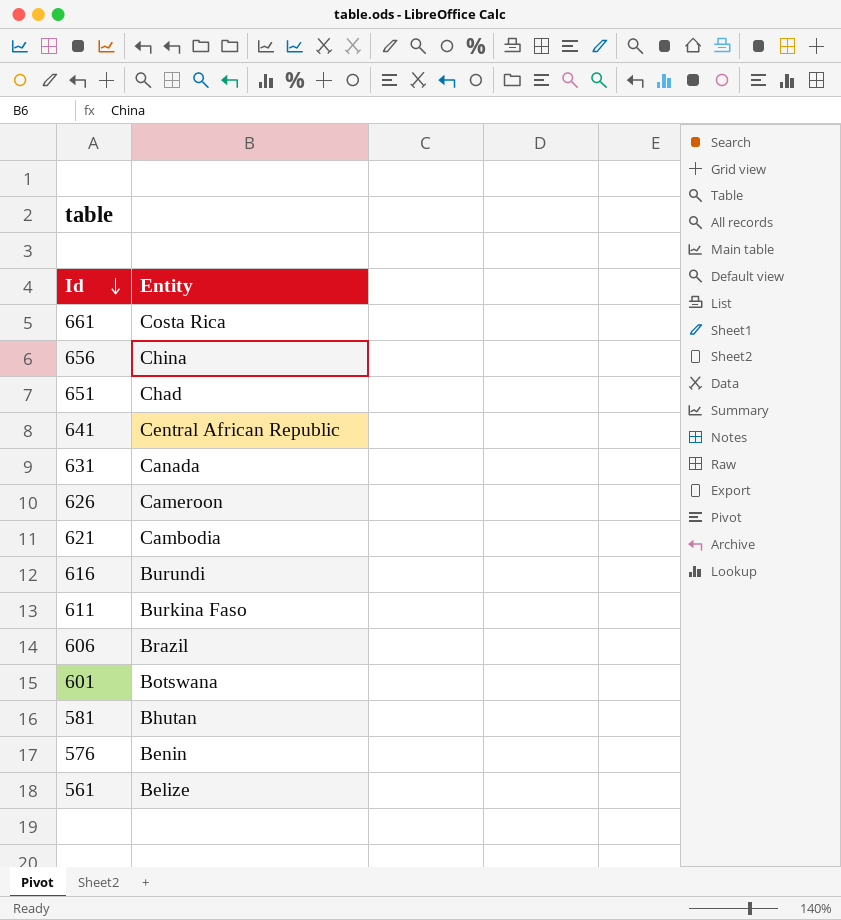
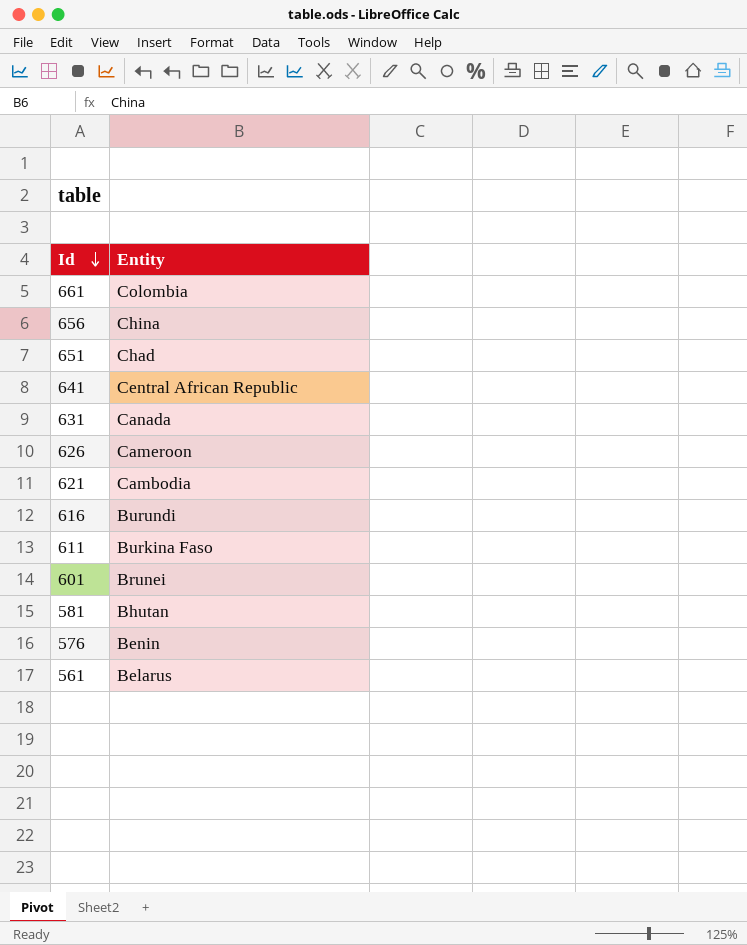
row 606: Brazil -> none
661 | Entity: Costa Rica -> Colombia
601 | Entity: Botswana -> Brunei
561 | Entity: Belize -> Belarus

